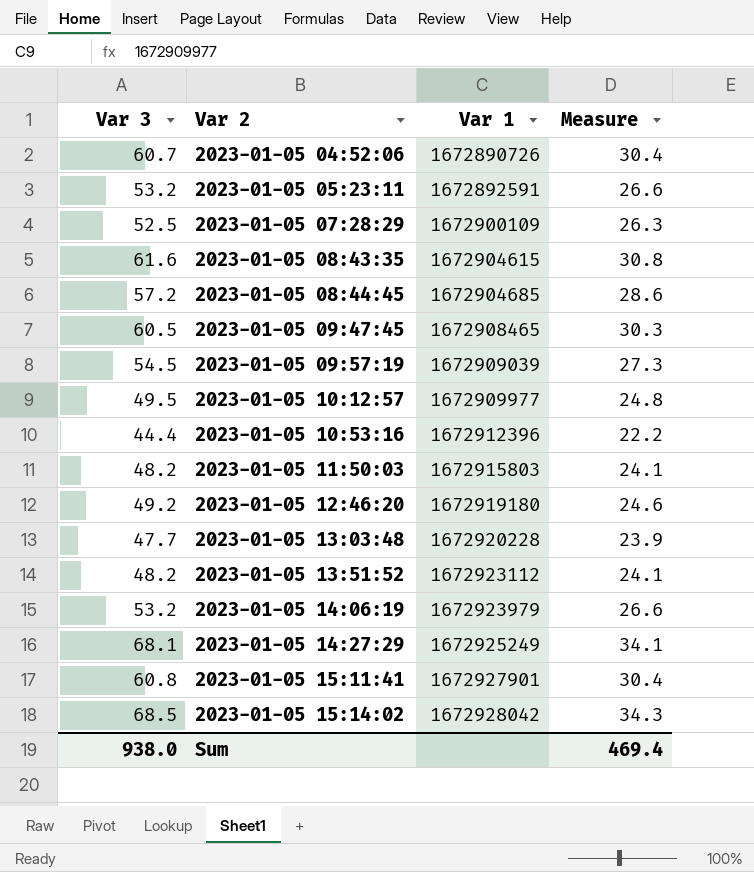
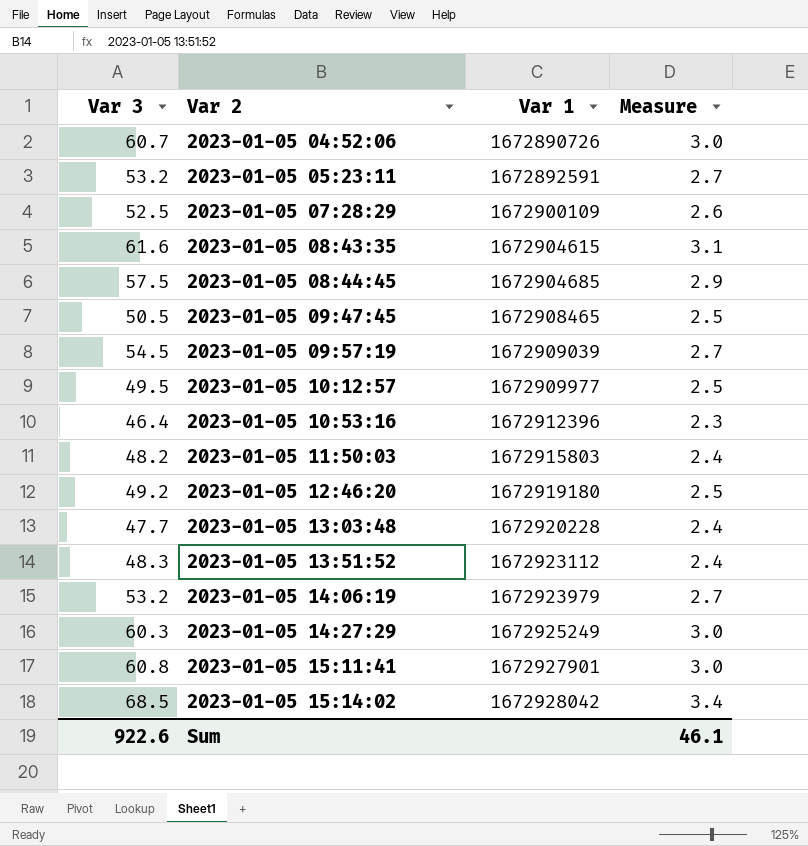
column Measure | formula: [Var 3] * 0.5 -> [Var 3] * 0.05
2023-01-05 08:44:45 | Var 3: 57.2 -> 57.5
2023-01-05 09:47:45 | Var 3: 60.5 -> 50.5
2023-01-05 10:53:16 | Var 3: 44.4 -> 46.4
2023-01-05 13:51:52 | Var 3: 48.2 -> 48.3
2023-01-05 14:27:29 | Var 3: 68.1 -> 60.3
Sum | Var 3: 938.0 -> 922.6
Sum | Measure: 469.4 -> 46.1

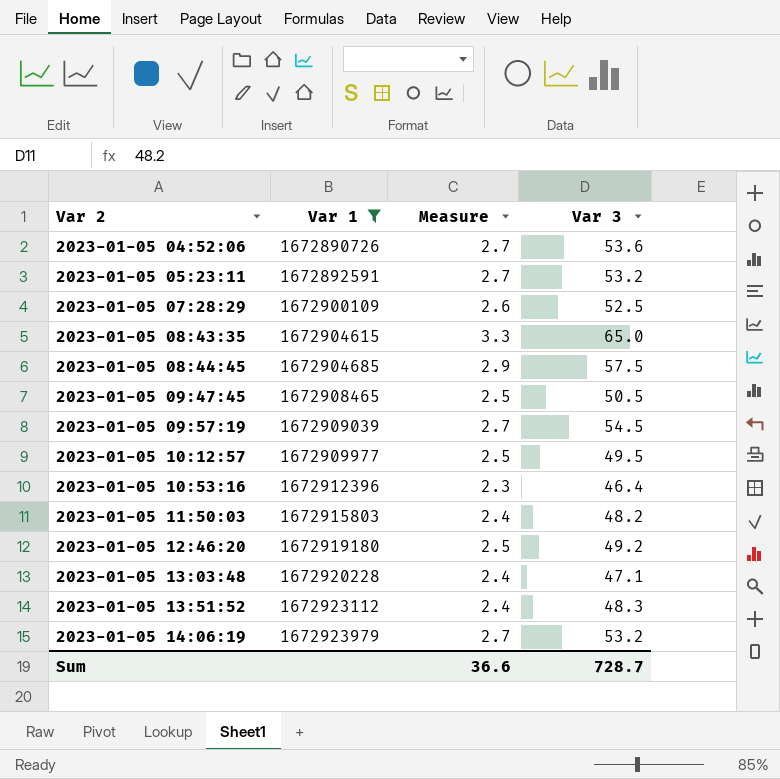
filter: none -> Var 1 <= 1672923979
column Var 3 | position: 1 -> 4
2023-01-05 04:52:06 | Measure: 3.0 -> 2.7
2023-01-05 04:52:06 | Var 3: 60.7 -> 53.6
2023-01-05 08:43:35 | Measure: 3.1 -> 3.3
2023-01-05 08:43:35 | Var 3: 61.6 -> 65.0
2023-01-05 13:03:48 | Var 3: 47.7 -> 47.1
Sum | Measure: 46.1 -> 36.6
Sum | Var 3: 922.6 -> 728.7

